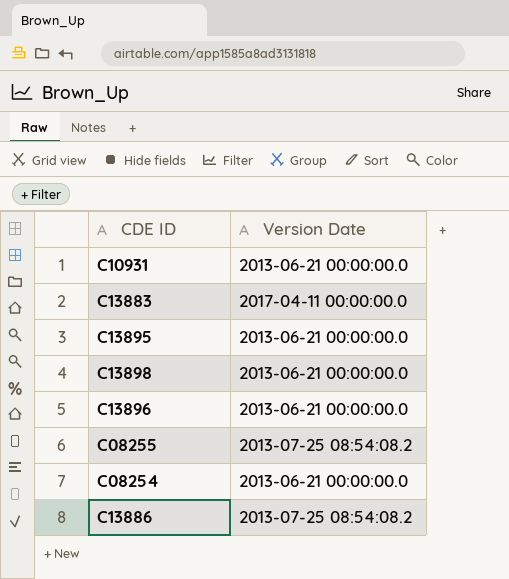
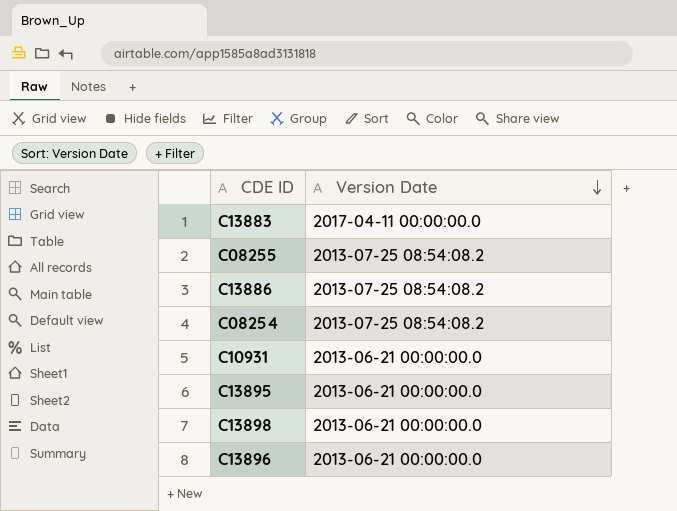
row order: none -> Version Date descending
C08254 | Version Date: 2013-06-21 00:00:00.0 -> 2013-07-25 08:54:08.2

